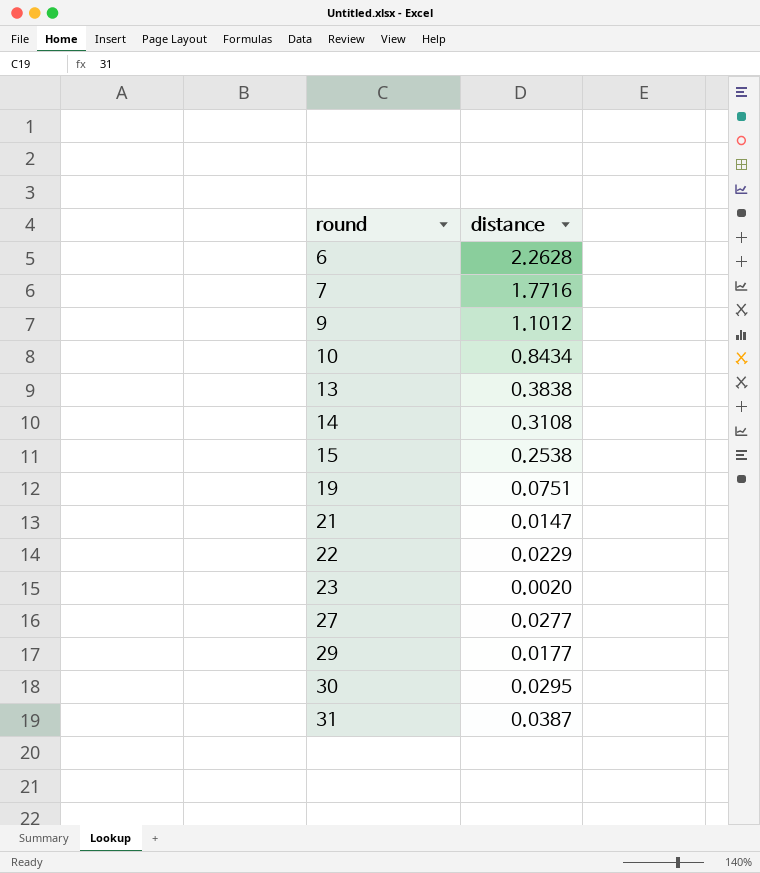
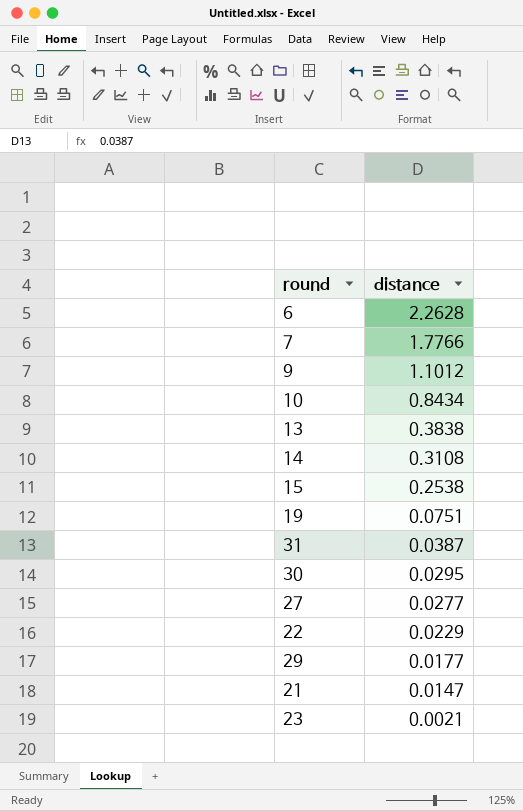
row order: round ascending -> distance descending
7 | distance: 1.7716 -> 1.7766
23 | distance: 0.0020 -> 0.0021

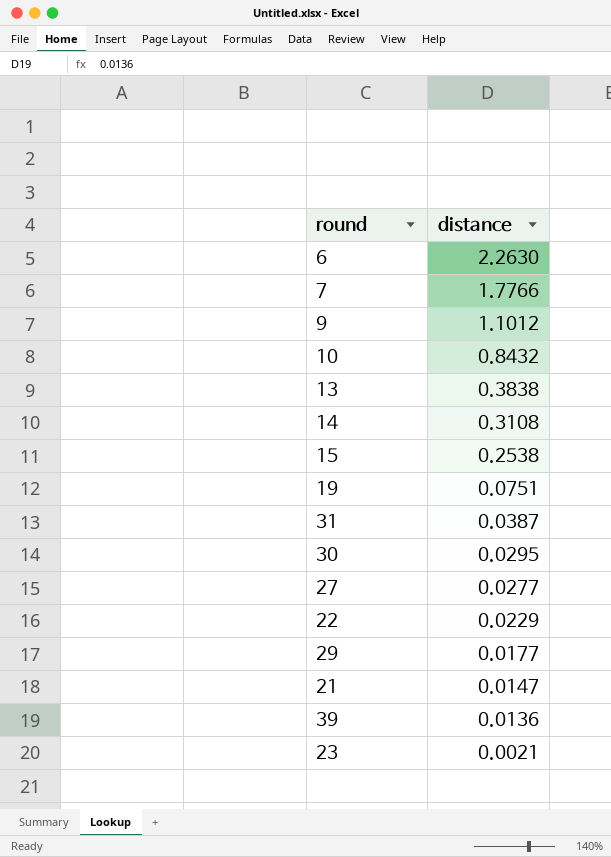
6 | distance: 2.2628 -> 2.2630
10 | distance: 0.8434 -> 0.8432
row 39: none -> 0.0136

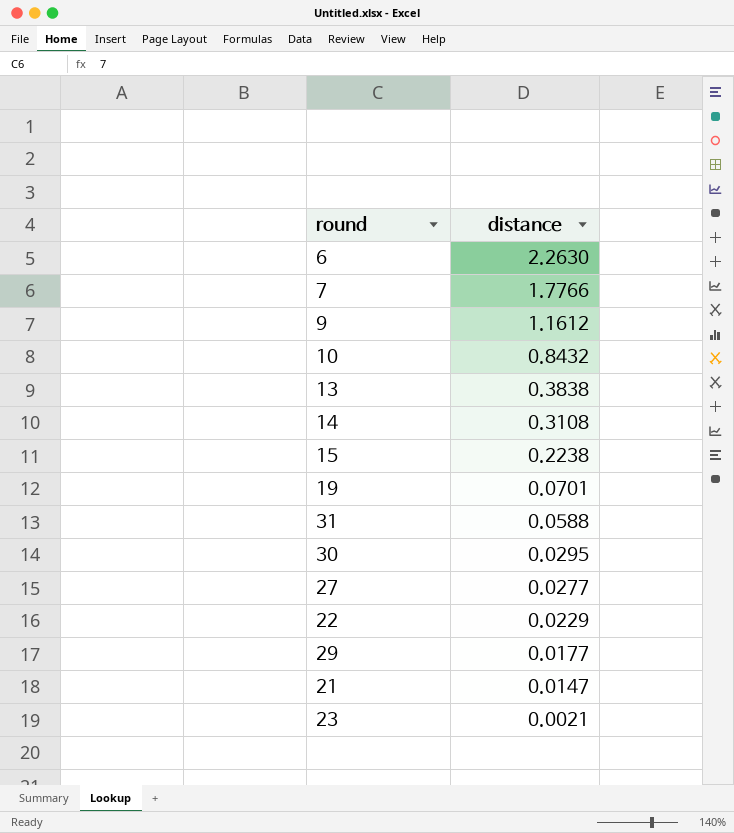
row 39: 0.0136 -> none
9 | distance: 1.1012 -> 1.1612
15 | distance: 0.2538 -> 0.2238
19 | distance: 0.0751 -> 0.0701
31 | distance: 0.0387 -> 0.0588

